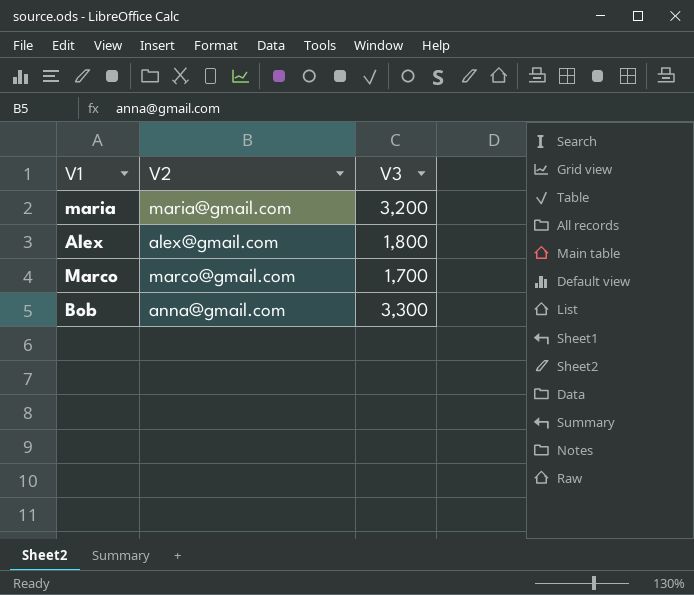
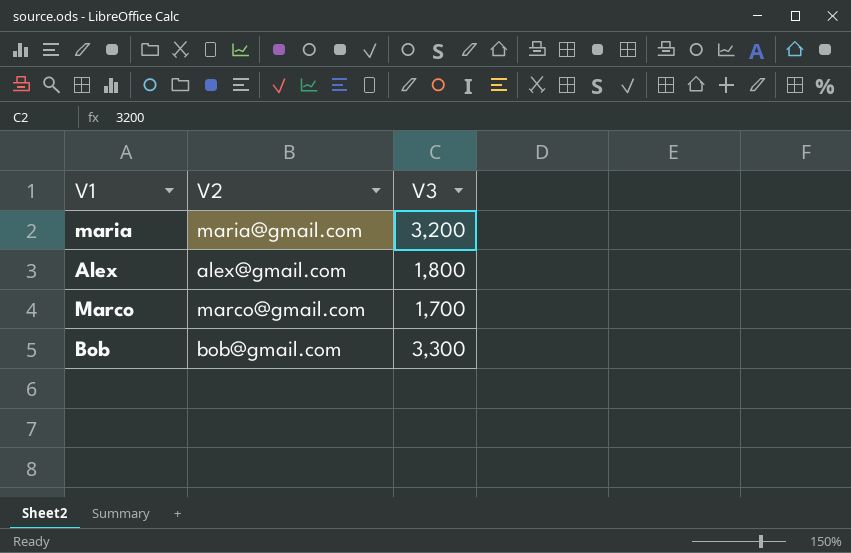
Bob | V2: anna@gmail.com -> bob@gmail.com

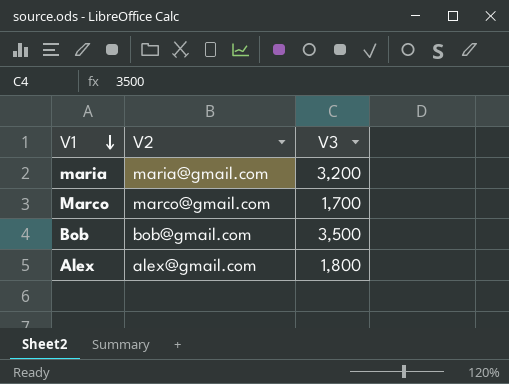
row order: none -> V1 descending
Bob | V3: 3,300 -> 3,500

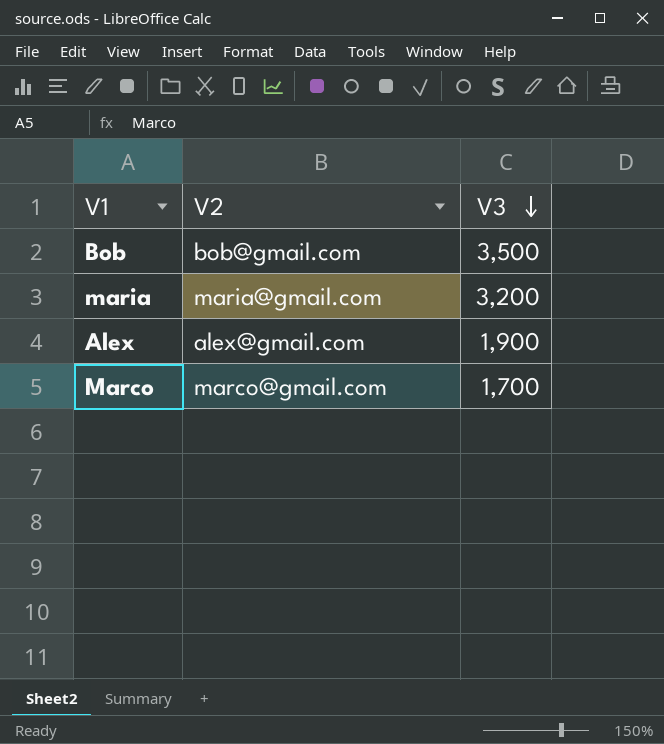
row order: V1 descending -> V3 descending
Alex | V3: 1,800 -> 1,900

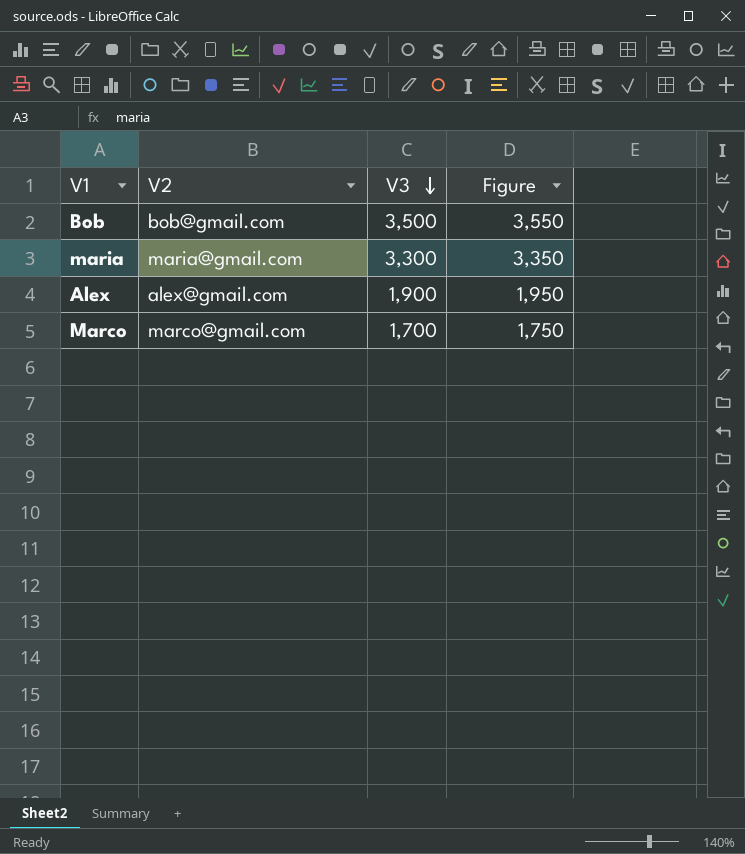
column Figure | formula: none -> [V3] + 50
maria | V3: 3,200 -> 3,300

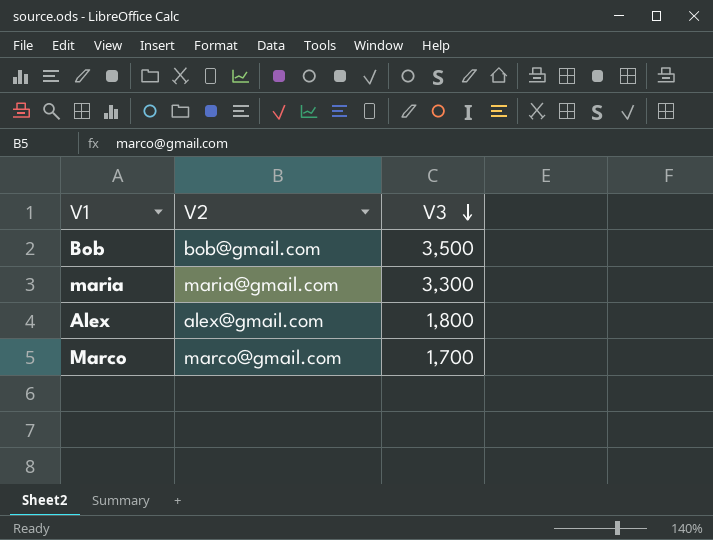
column Figure | formula: [V3] + 50 -> none
Alex | V3: 1,900 -> 1,800

